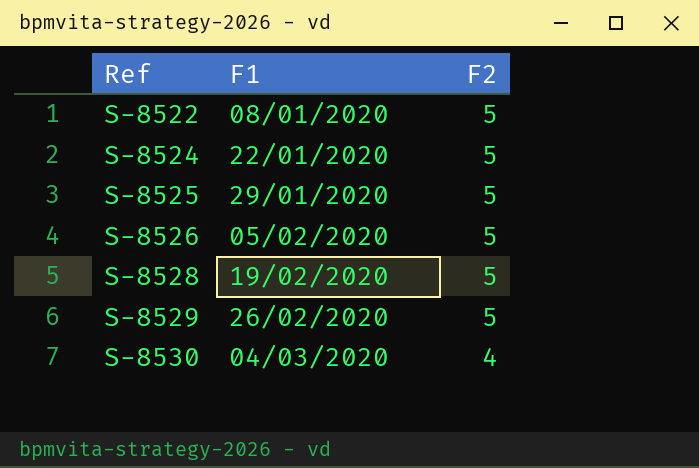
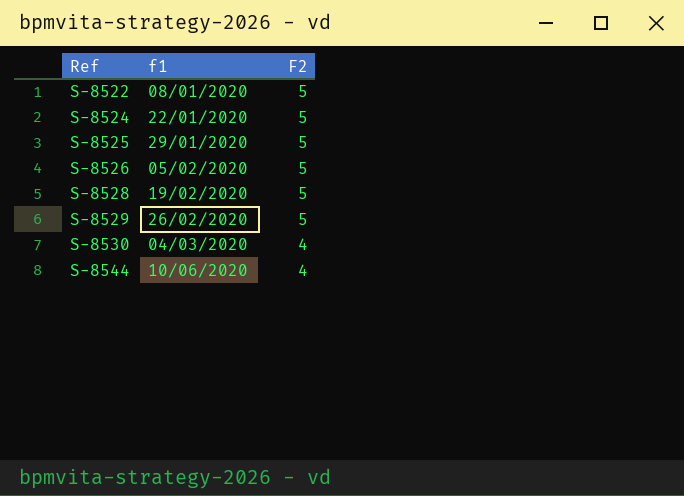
column name: F1 -> f1
row S-8544: none -> 10/06/2020 | 4

